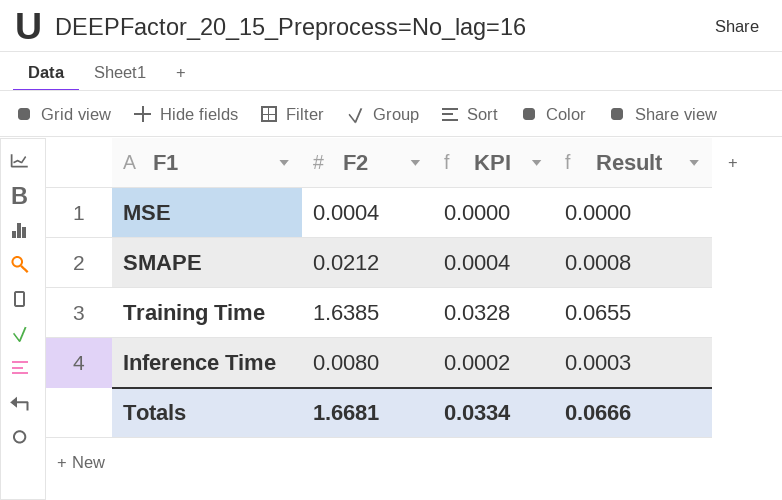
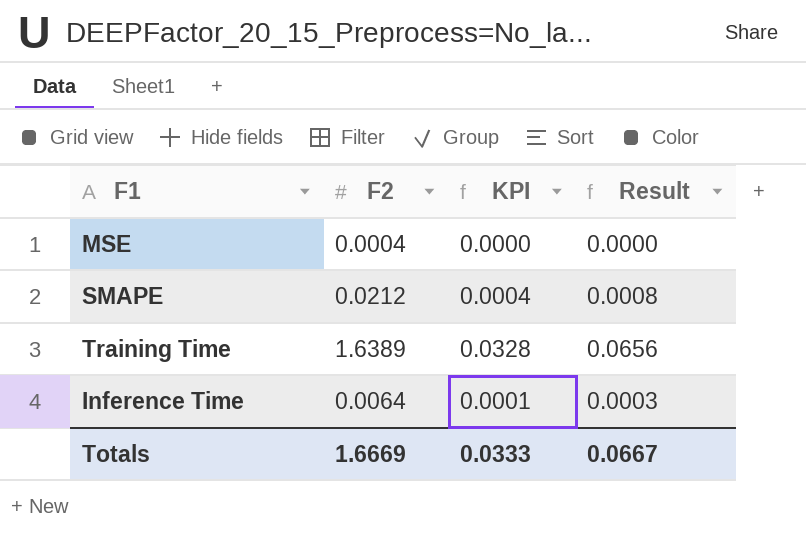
Training Time | F2: 1.6385 -> 1.6389
Training Time | Result: 0.0655 -> 0.0656
Inference Time | F2: 0.0080 -> 0.0064
Inference Time | KPI: 0.0002 -> 0.0001
Totals | F2: 1.6681 -> 1.6669
Totals | KPI: 0.0334 -> 0.0333
Totals | Result: 0.0666 -> 0.0667

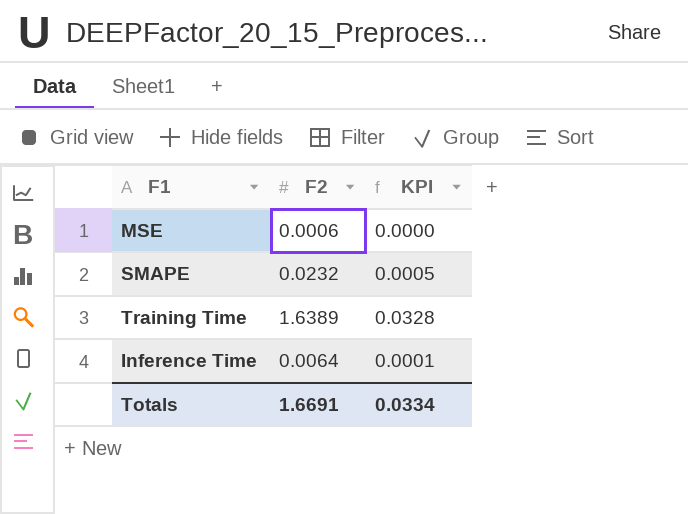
column Result | formula: [F2] * 0.04 -> none
MSE | F2: 0.0004 -> 0.0006
SMAPE | F2: 0.0212 -> 0.0232
SMAPE | KPI: 0.0004 -> 0.0005
Totals | F2: 1.6669 -> 1.6691
Totals | KPI: 0.0333 -> 0.0334

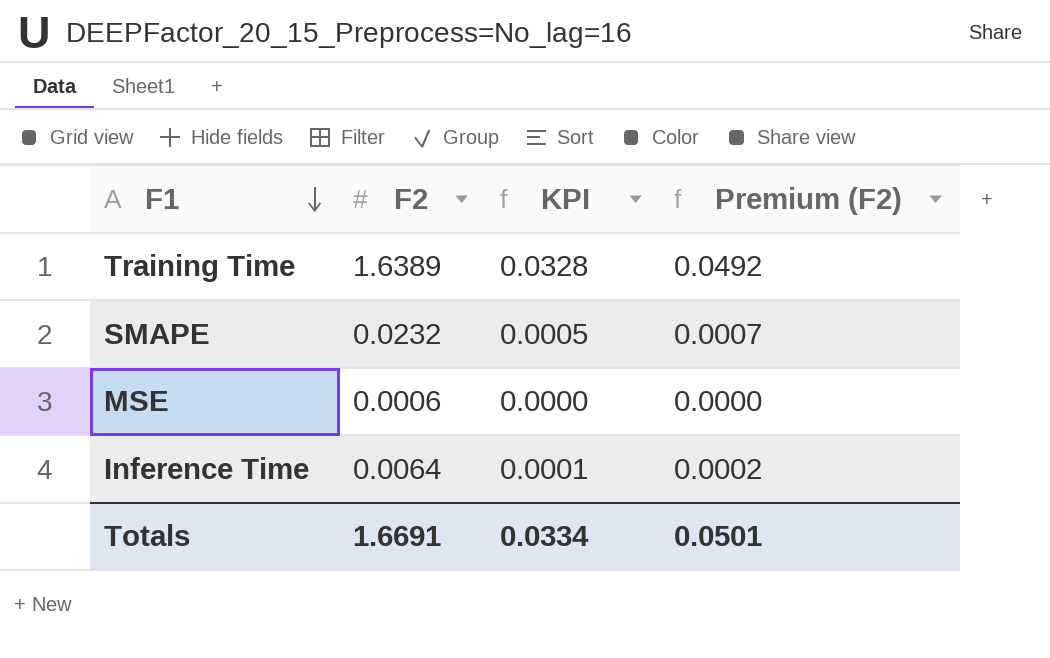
row order: none -> F1 descending
column Premium (F2) | formula: none -> [F2] * 0.03

